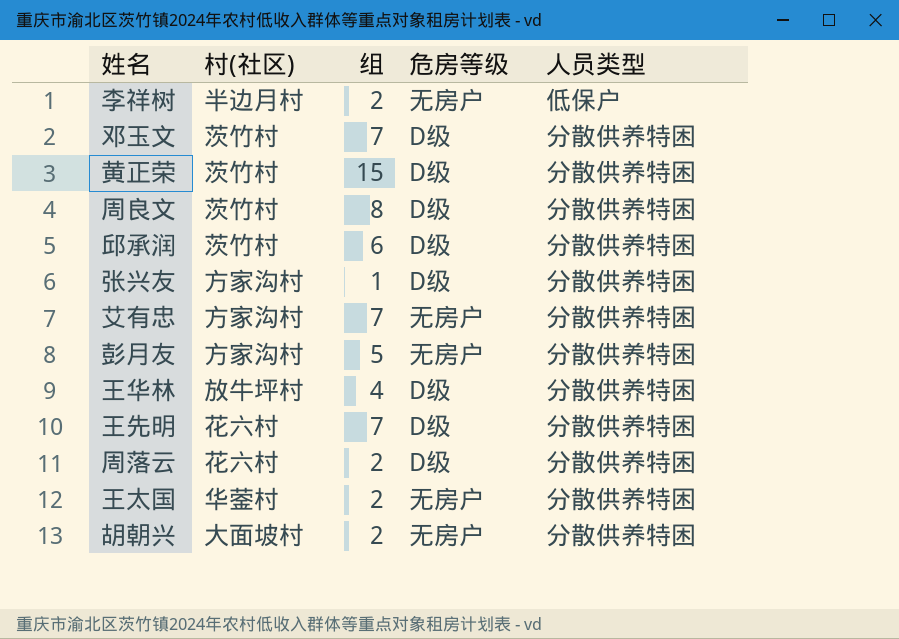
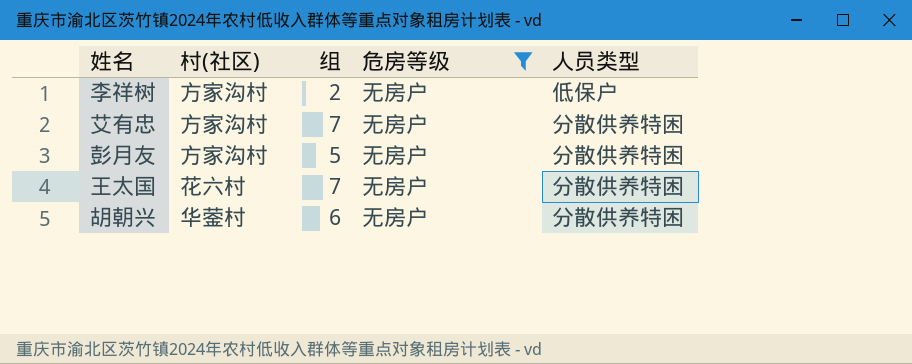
filter: none -> 危房等级 = 无房户
李祥树 | 村(社区): 半边月村 -> 方家沟村
王太国 | 村(社区): 华蓥村 -> 花六村
王太国 | 组: 2 -> 7
胡朝兴 | 村(社区): 大面坡村 -> 华蓥村
胡朝兴 | 组: 2 -> 6

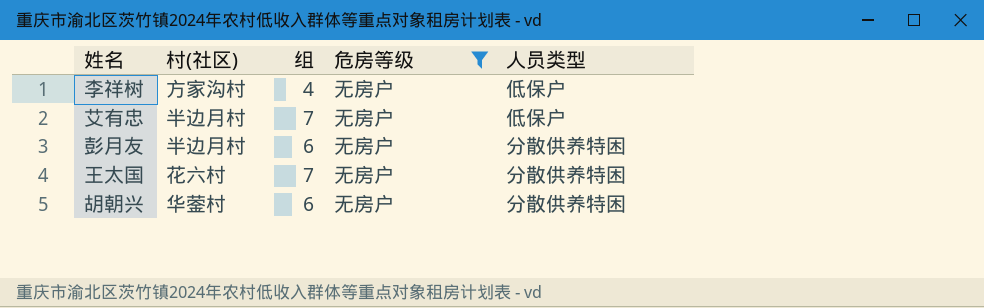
李祥树 | 组: 2 -> 4
艾有忠 | 村(社区): 方家沟村 -> 半边月村
艾有忠 | 人员类型: 分散供养特困 -> 低保户
彭月友 | 村(社区): 方家沟村 -> 半边月村
彭月友 | 组: 5 -> 6

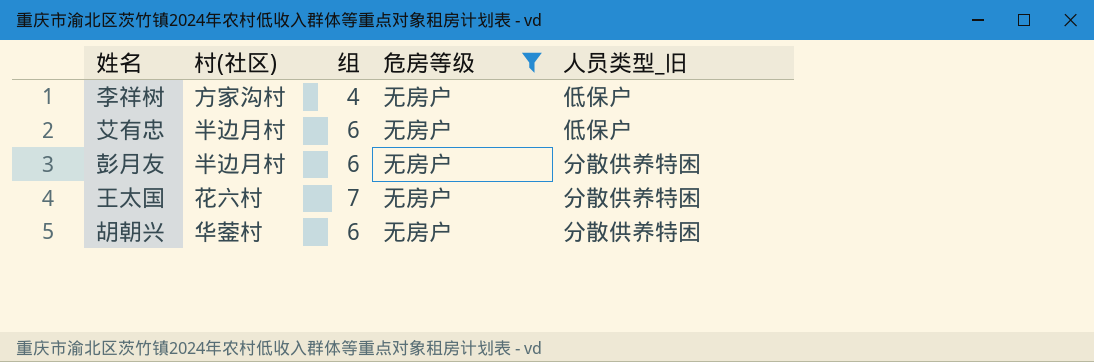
column name: 人员类型 -> 人员类型_旧
艾有忠 | 组: 7 -> 6

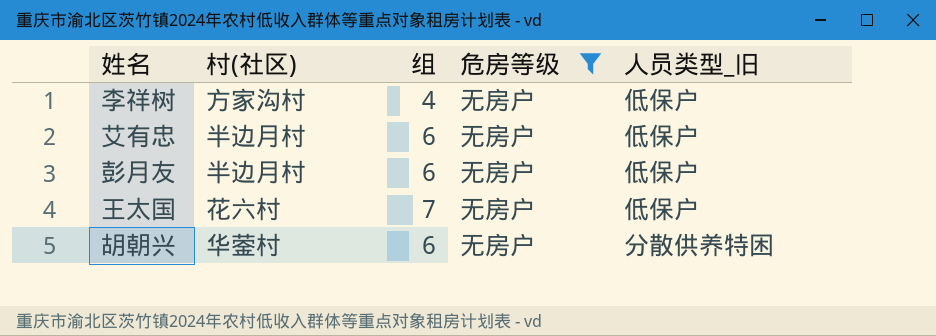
彭月友 | 人员类型_旧: 分散供养特困 -> 低保户
王太国 | 人员类型_旧: 分散供养特困 -> 低保户

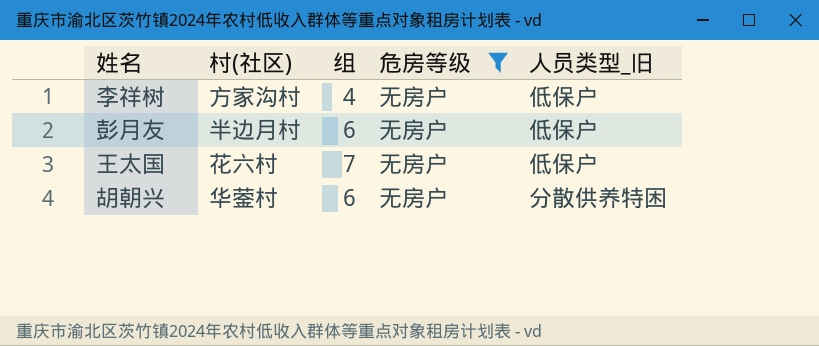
row 艾有忠: 半边月村 | 6 | 无房户 | 低保户 -> none

